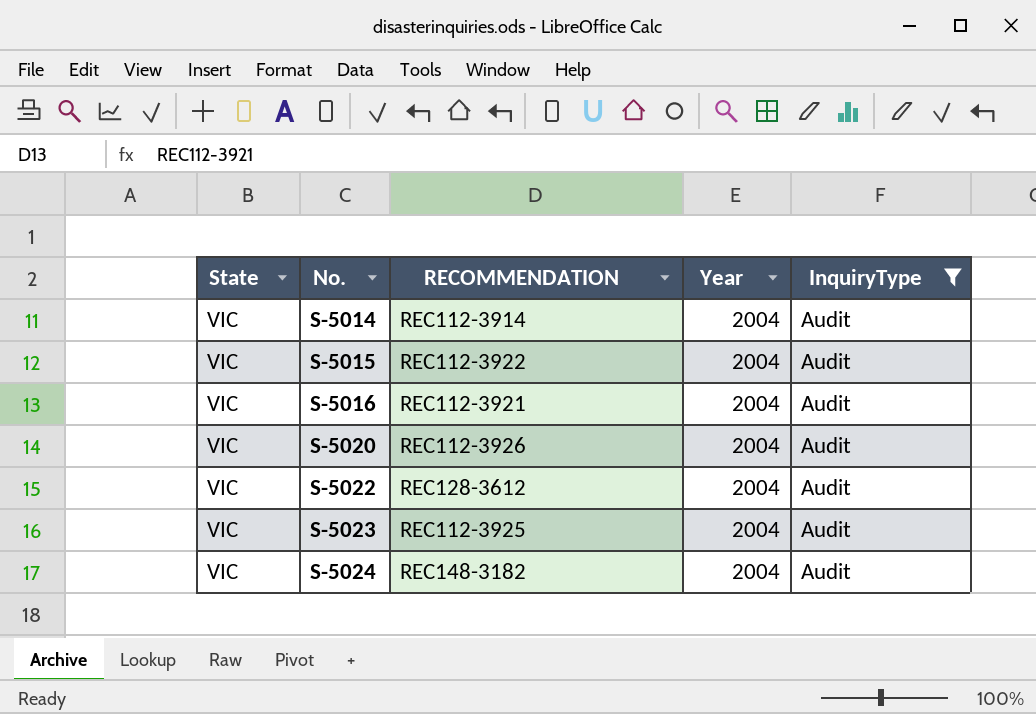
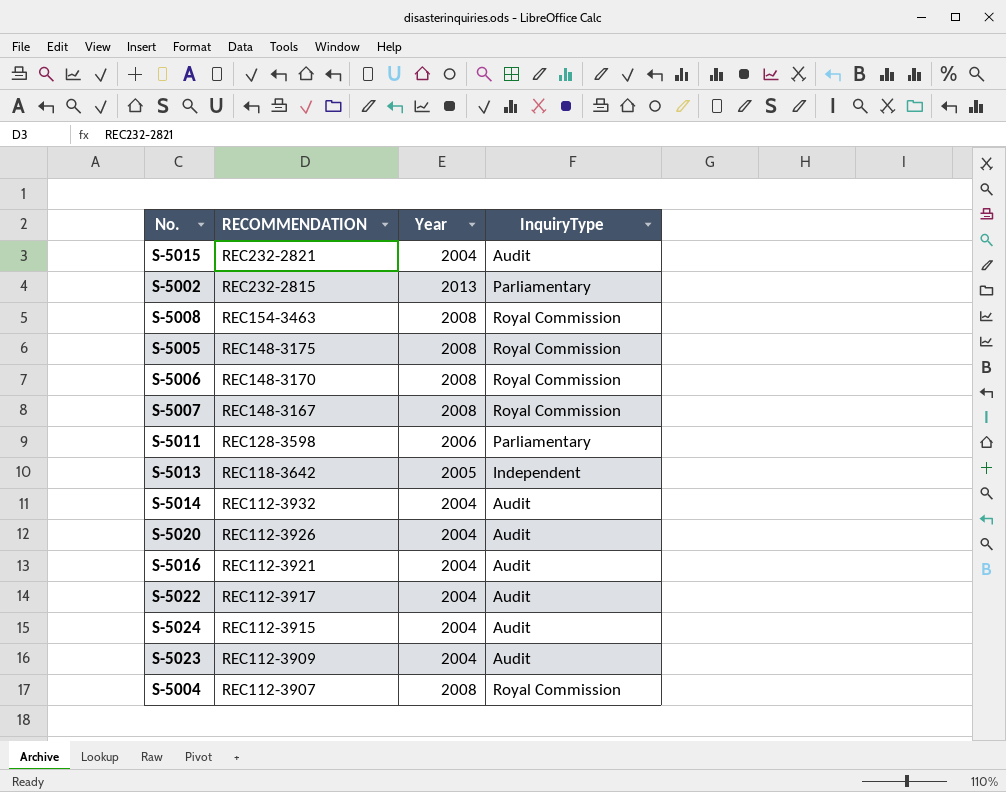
filter: InquiryType = Audit -> none
row order: No. ascending -> RECOMMENDATION descending
column State | position: 1 -> none
S-5015 | RECOMMENDATION: REC112-3922 -> REC232-2821
S-5014 | RECOMMENDATION: REC112-3914 -> REC112-3932
S-5022 | RECOMMENDATION: REC128-3612 -> REC112-3917
S-5024 | RECOMMENDATION: REC148-3182 -> REC112-3915
S-5023 | RECOMMENDATION: REC112-3925 -> REC112-3909

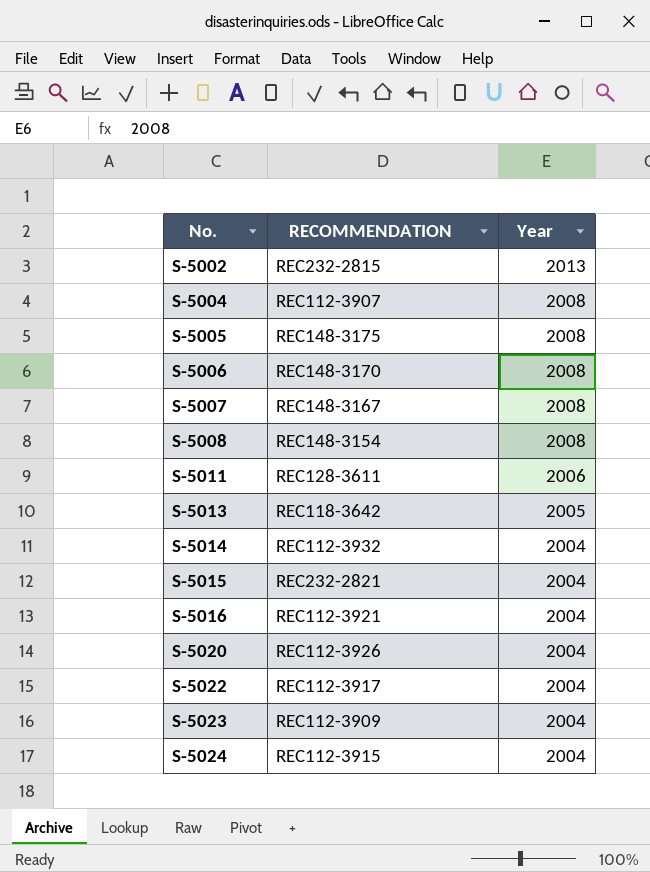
row order: RECOMMENDATION descending -> No. ascending
column InquiryType | position: 4 -> none
S-5008 | RECOMMENDATION: REC154-3463 -> REC148-3154
S-5011 | RECOMMENDATION: REC128-3598 -> REC128-3611

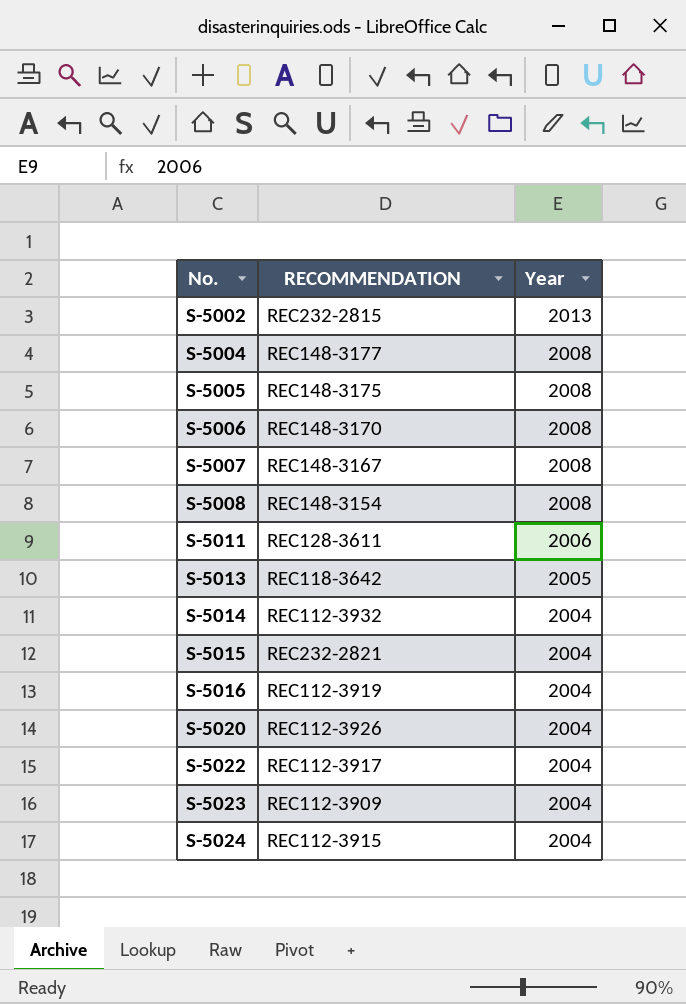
S-5004 | RECOMMENDATION: REC112-3907 -> REC148-3177
S-5016 | RECOMMENDATION: REC112-3921 -> REC112-3919

